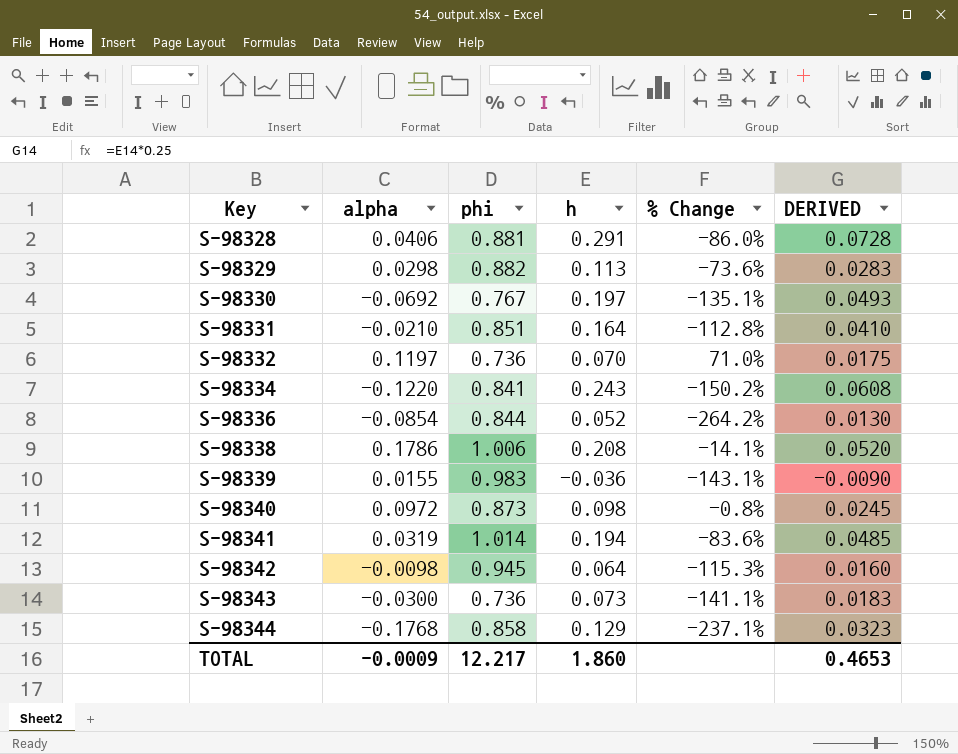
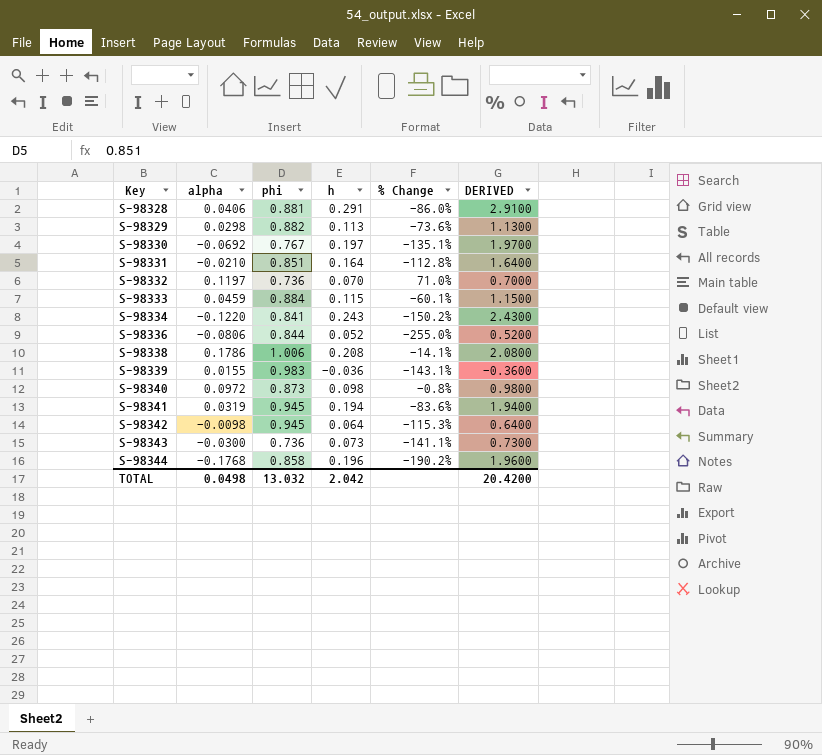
column DERIVED | formula: [h] * 0.25 -> [h] * 10
row S-98333: none -> 0.0459 | 0.884 | 0.115 | -60.1% | 1.1500
S-98336 | alpha: -0.0854 -> -0.0806
S-98336 | % Change: -264.2% -> -255.0%
S-98341 | phi: 1.014 -> 0.945
S-98344 | h: 0.129 -> 0.196
S-98344 | % Change: -237.1% -> -190.2%
TOTAL | alpha: -0.0009 -> 0.0498
TOTAL | phi: 12.217 -> 13.032
TOTAL | h: 1.860 -> 2.042
TOTAL | DERIVED: 0.4653 -> 20.4200

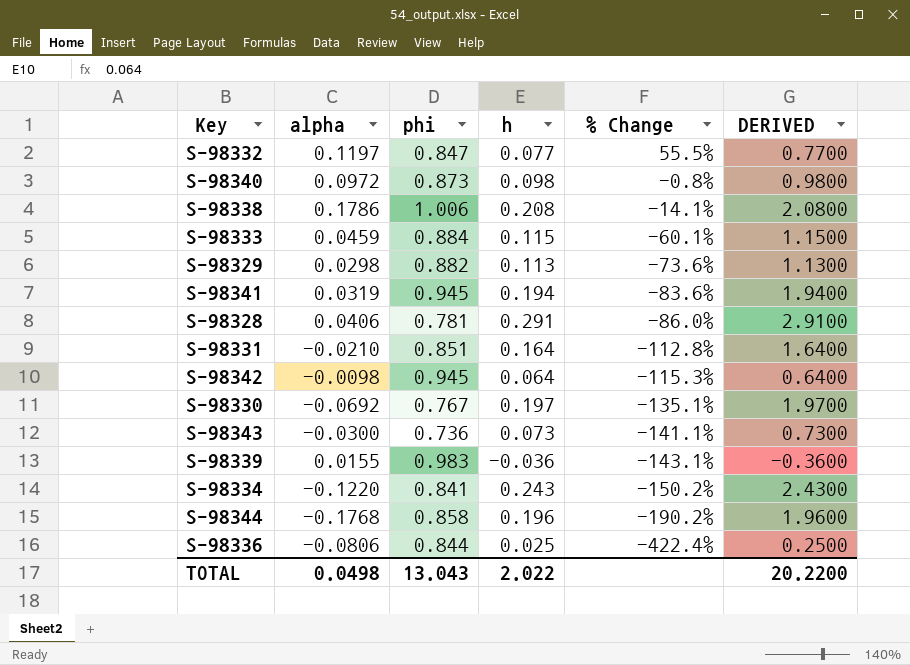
row order: Key ascending -> % Change descending
S-98332 | phi: 0.736 -> 0.847
S-98332 | h: 0.070 -> 0.077
S-98332 | % Change: 71.0% -> 55.5%
S-98332 | DERIVED: 0.7000 -> 0.7700
S-98328 | phi: 0.881 -> 0.781
S-98336 | h: 0.052 -> 0.025
S-98336 | % Change: -255.0% -> -422.4%
S-98336 | DERIVED: 0.5200 -> 0.2500
TOTAL | phi: 13.032 -> 13.043
TOTAL | h: 2.042 -> 2.022
TOTAL | DERIVED: 20.4200 -> 20.2200

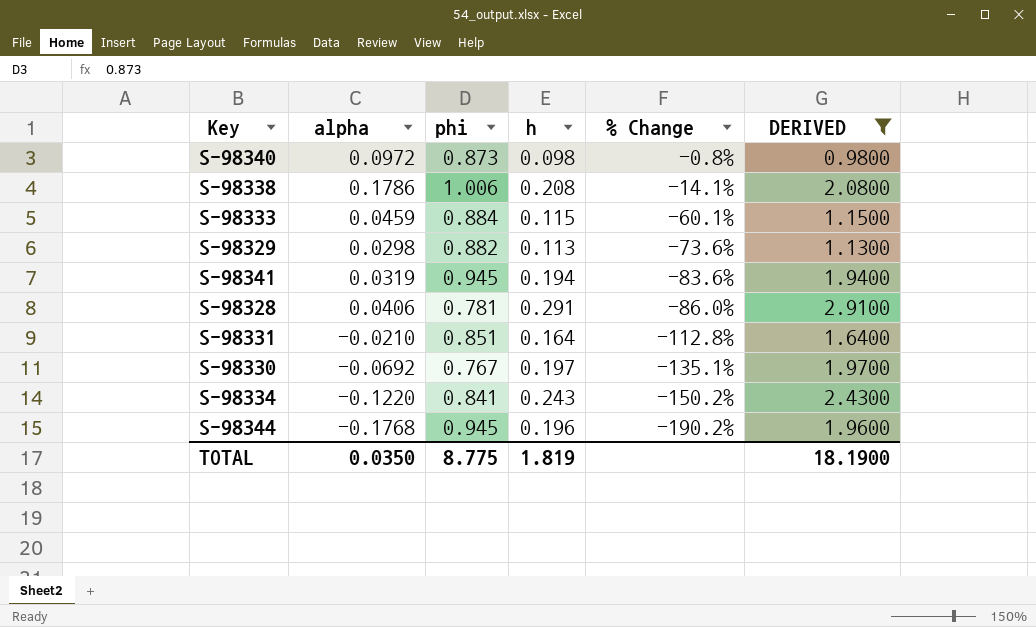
filter: none -> DERIVED >= 0.9800
S-98344 | phi: 0.858 -> 0.945
TOTAL | alpha: 0.0498 -> 0.0350
TOTAL | phi: 13.043 -> 8.775
TOTAL | h: 2.022 -> 1.819
TOTAL | DERIVED: 20.2200 -> 18.1900

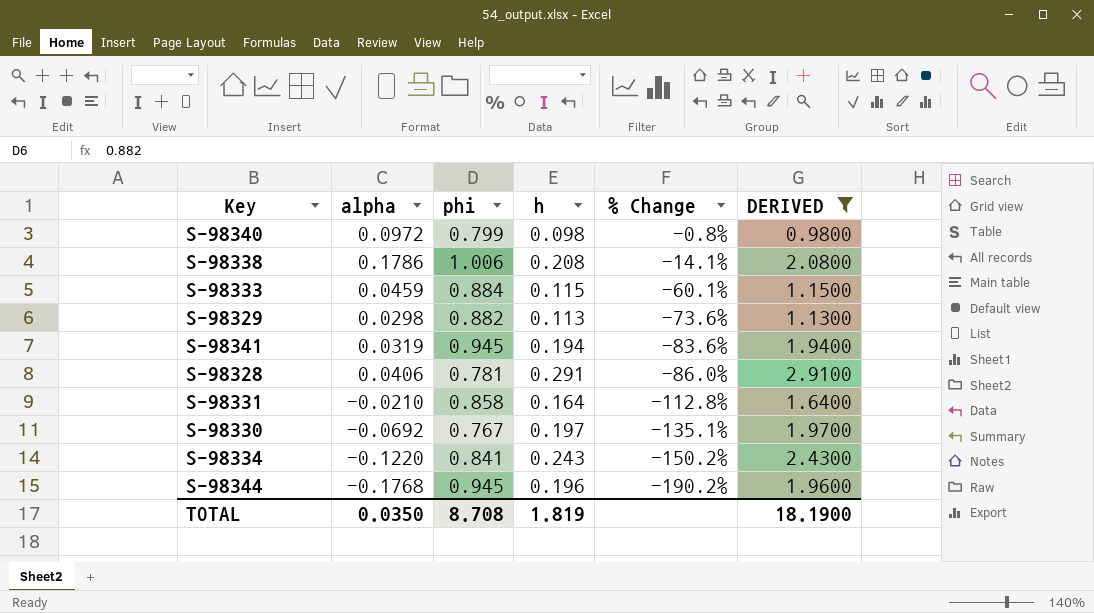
S-98340 | phi: 0.873 -> 0.799
S-98331 | phi: 0.851 -> 0.858
TOTAL | phi: 8.775 -> 8.708

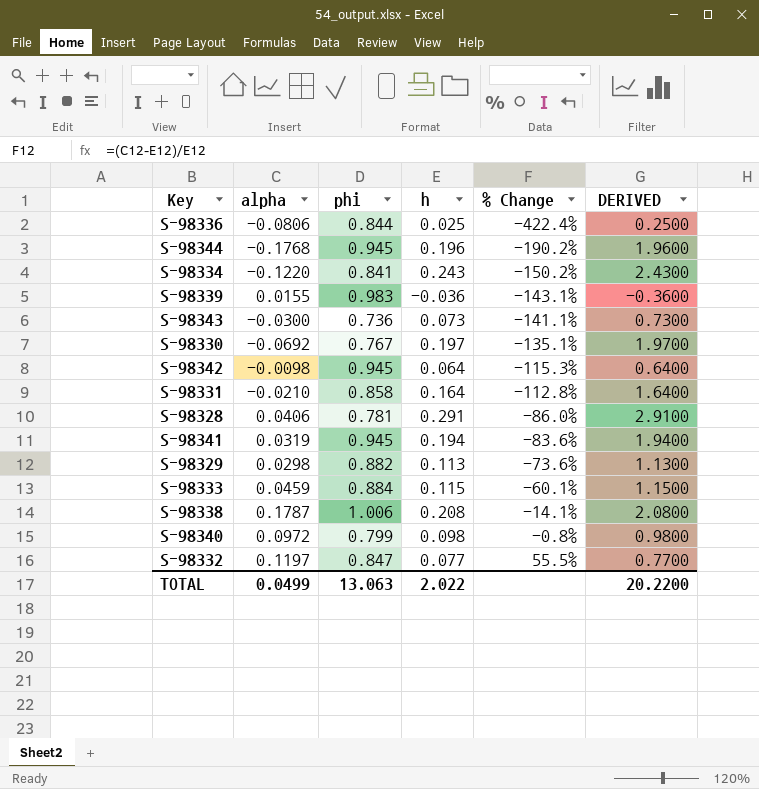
filter: DERIVED >= 0.9800 -> none
row order: % Change descending -> % Change ascending
S-98338 | alpha: 0.1786 -> 0.1787
TOTAL | alpha: 0.0350 -> 0.0499
TOTAL | phi: 8.708 -> 13.063
TOTAL | h: 1.819 -> 2.022
TOTAL | DERIVED: 18.1900 -> 20.2200

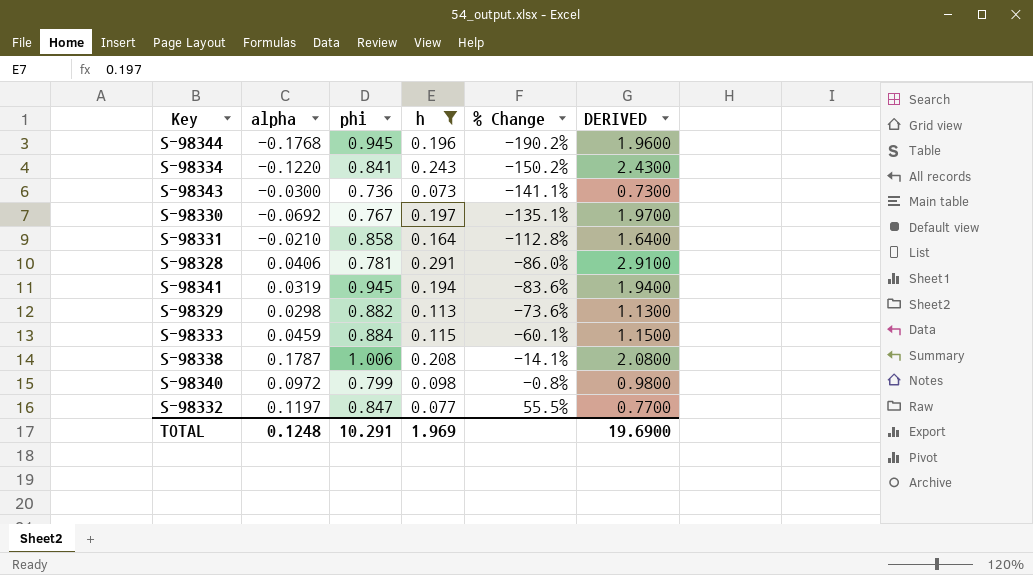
filter: none -> h >= 0.073
TOTAL | alpha: 0.0499 -> 0.1248
TOTAL | phi: 13.063 -> 10.291
TOTAL | h: 2.022 -> 1.969
TOTAL | DERIVED: 20.2200 -> 19.6900

